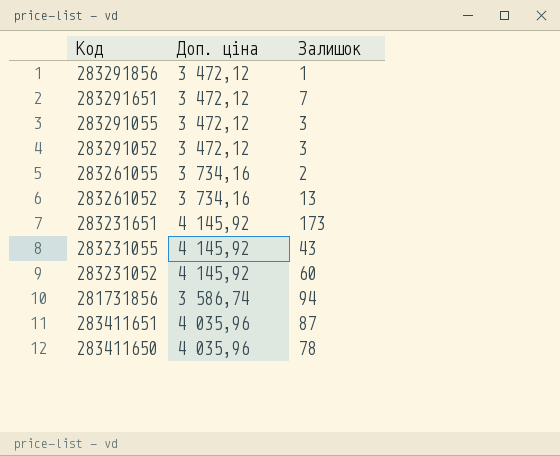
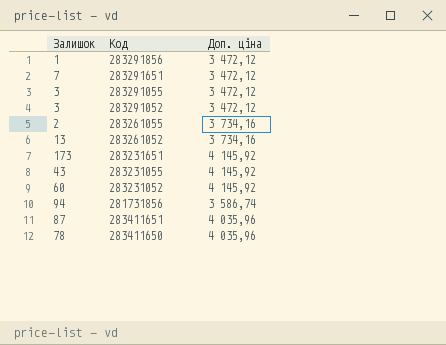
column Залишок | position: 3 -> 1

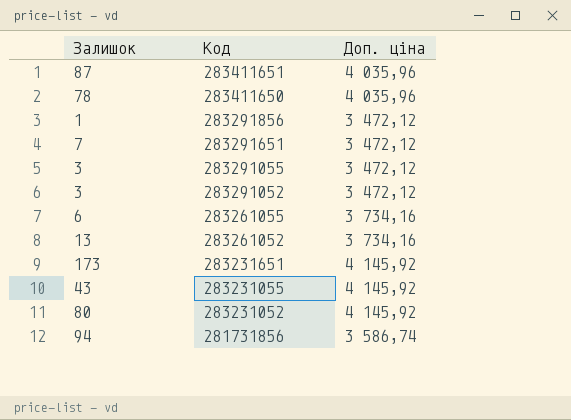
row order: none -> Код descending
283261055 | Залишок: 2 -> 6
283231052 | Залишок: 60 -> 80

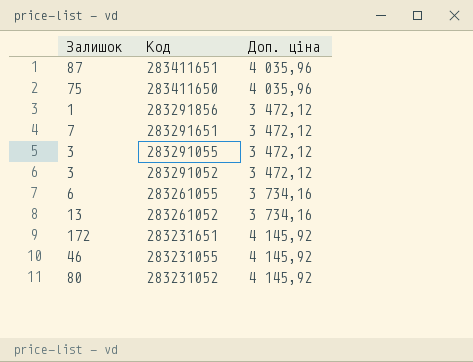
row 281731856: 94 | 3 586,74 -> none
283411650 | Залишок: 78 -> 75
283231651 | Залишок: 173 -> 172
283231055 | Залишок: 43 -> 46

